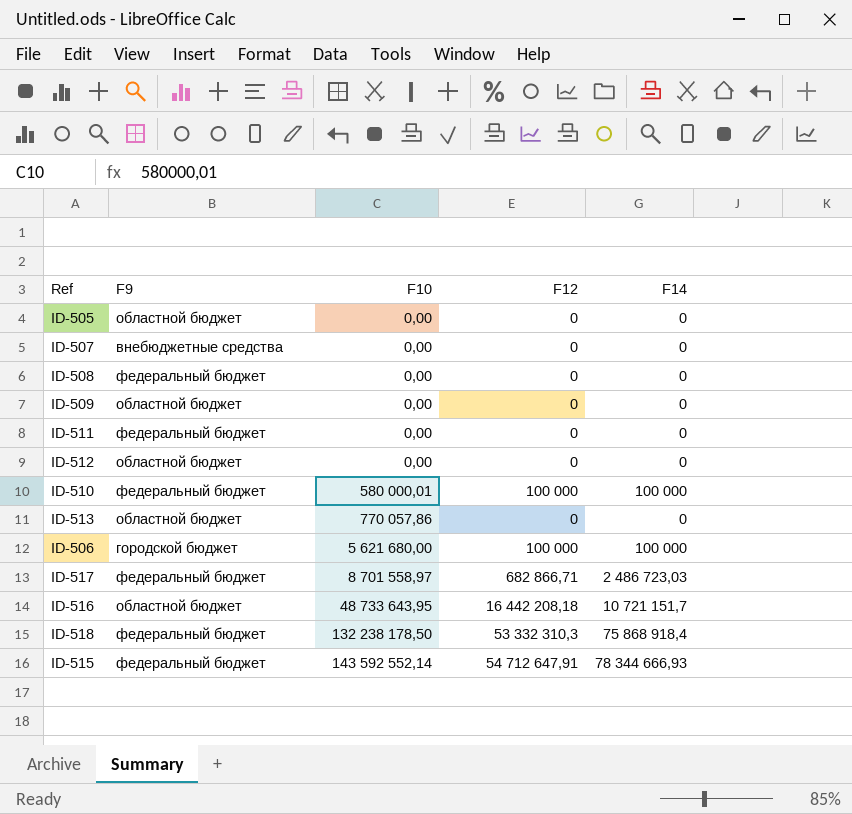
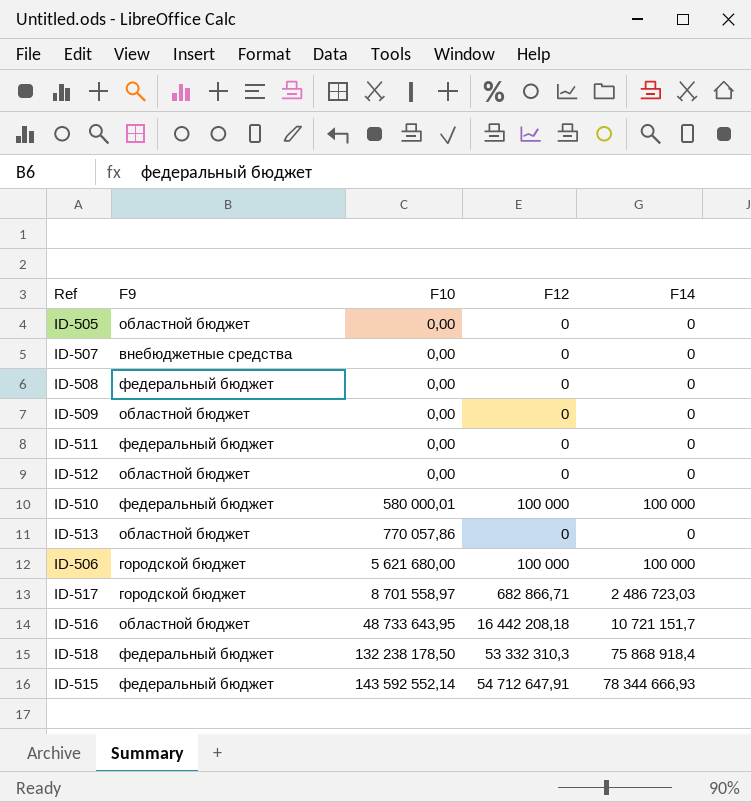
ID-517 | F9: федеральный бюджет -> городской бюджет

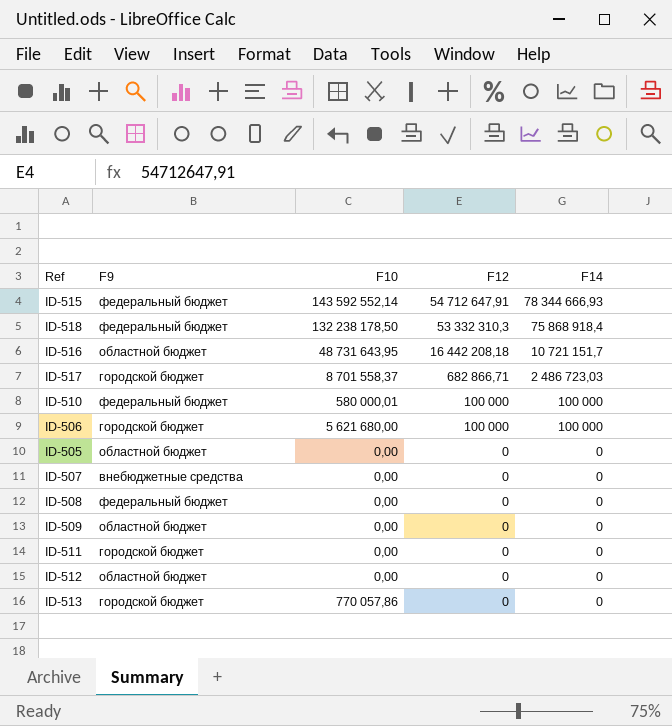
row order: F10 ascending -> F12 descending
ID-516 | F10: 48 733 643,95 -> 48 731 643,95
ID-517 | F10: 8 701 558,97 -> 8 701 558,37
ID-511 | F9: федеральный бюджет -> городской бюджет
ID-513 | F9: областной бюджет -> городской бюджет

